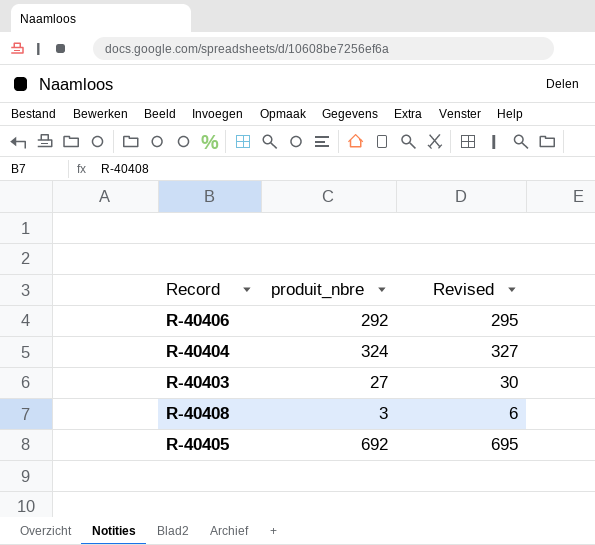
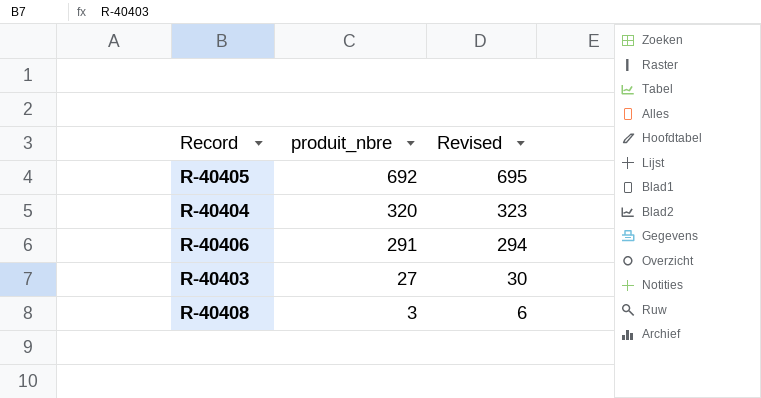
row order: none -> produit_nbre descending
R-40404 | produit_nbre: 324 -> 320
R-40404 | Revised: 327 -> 323
R-40406 | produit_nbre: 292 -> 291
R-40406 | Revised: 295 -> 294

